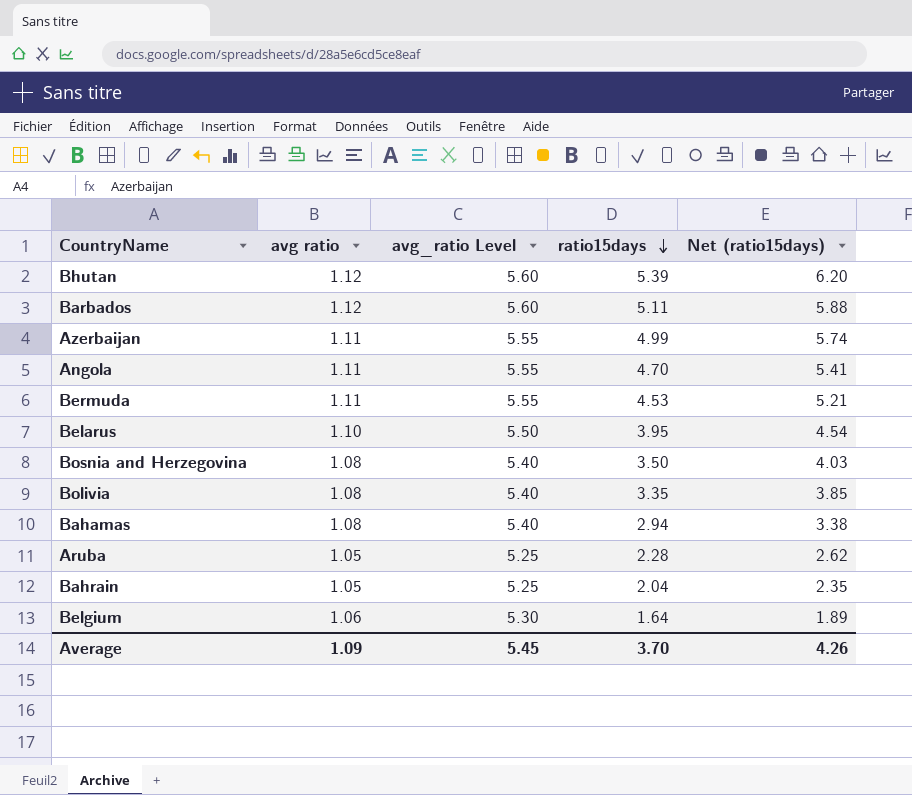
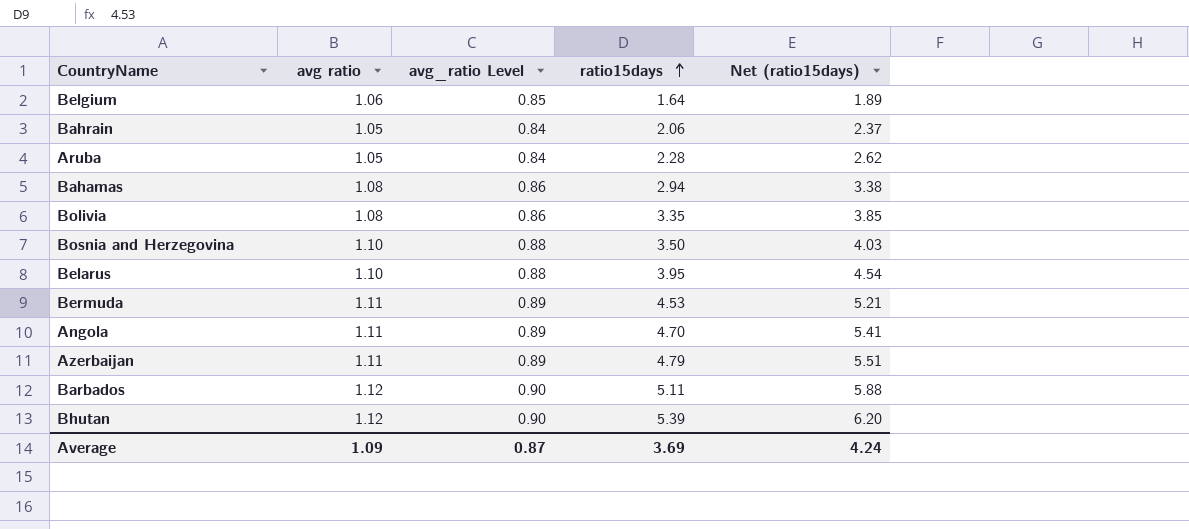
row order: ratio15days descending -> ratio15days ascending
column avg_ratio Level | formula: [avg ratio] * 5 -> [avg ratio] * 0.8
Bahrain | ratio15days: 2.04 -> 2.06
Bahrain | Net (ratio15days): 2.35 -> 2.37
Bosnia and Herzegovina | avg ratio: 1.08 -> 1.10
Azerbaijan | ratio15days: 4.99 -> 4.79
Azerbaijan | Net (ratio15days): 5.74 -> 5.51
Average | avg_ratio Level: 5.45 -> 0.87
Average | ratio15days: 3.70 -> 3.69
Average | Net (ratio15days): 4.26 -> 4.24

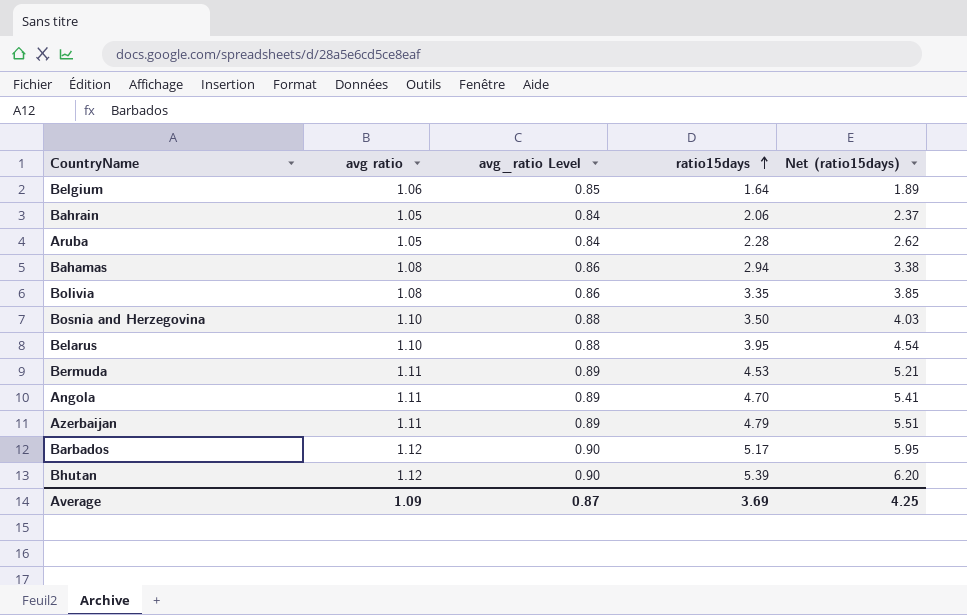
Barbados | ratio15days: 5.11 -> 5.17
Barbados | Net (ratio15days): 5.88 -> 5.95
Average | Net (ratio15days): 4.24 -> 4.25

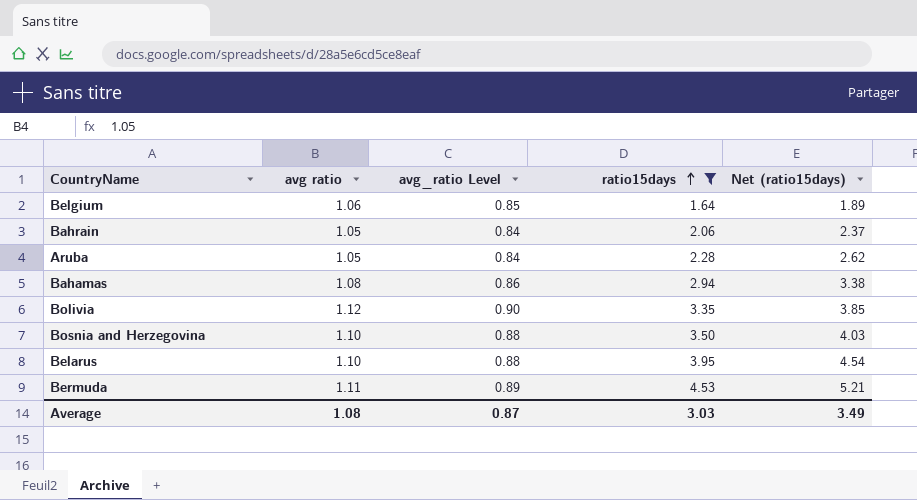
filter: none -> ratio15days <= 4.53
Bolivia | avg ratio: 1.08 -> 1.12
Bolivia | avg_ratio Level: 0.86 -> 0.90
Average | avg ratio: 1.09 -> 1.08
Average | ratio15days: 3.69 -> 3.03
Average | Net (ratio15days): 4.25 -> 3.49

